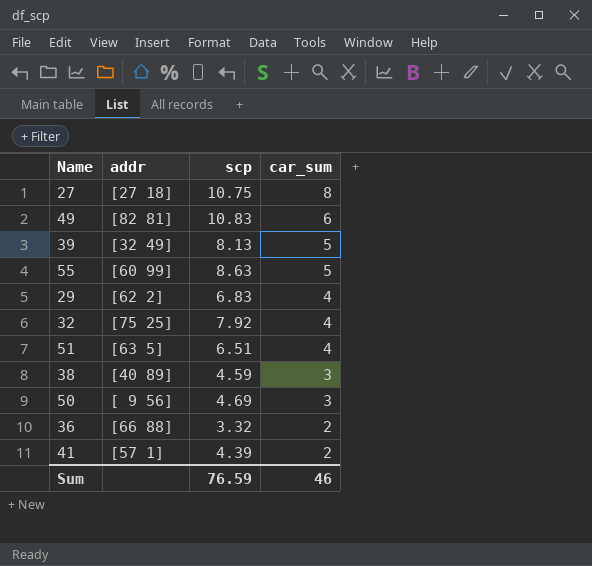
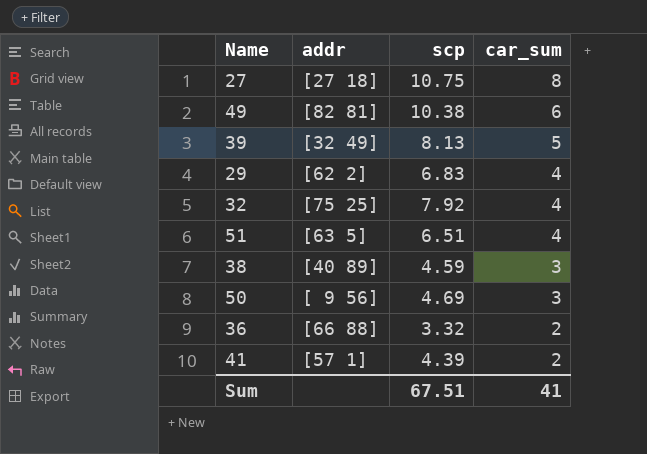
row 55: [60 99] | 8.63 | 5 -> none
49 | scp: 10.83 -> 10.38
Sum | scp: 76.59 -> 67.51
Sum | car_sum: 46 -> 41

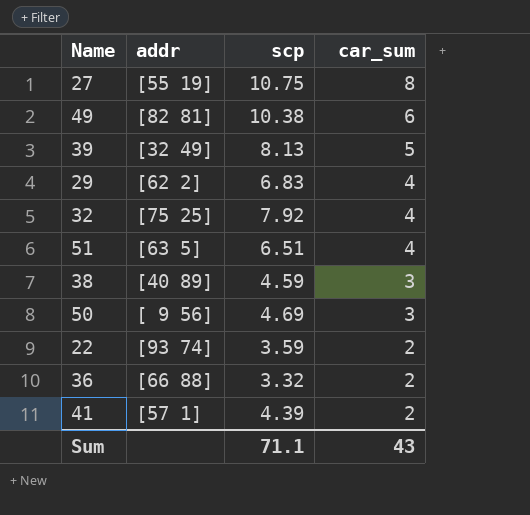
27 | addr: [27 18] -> [55 19]
row 22: none -> [93 74] | 3.59 | 2
Sum | scp: 67.51 -> 71.1
Sum | car_sum: 41 -> 43

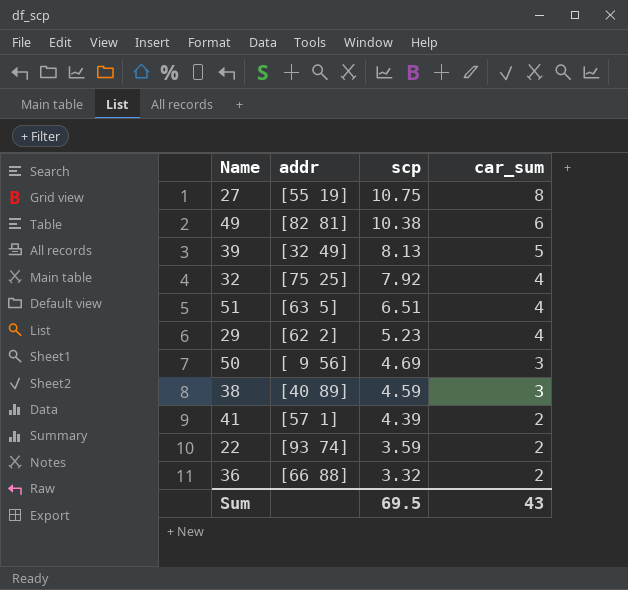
row order: car_sum descending -> scp descending
29 | scp: 6.83 -> 5.23
Sum | scp: 71.1 -> 69.5

